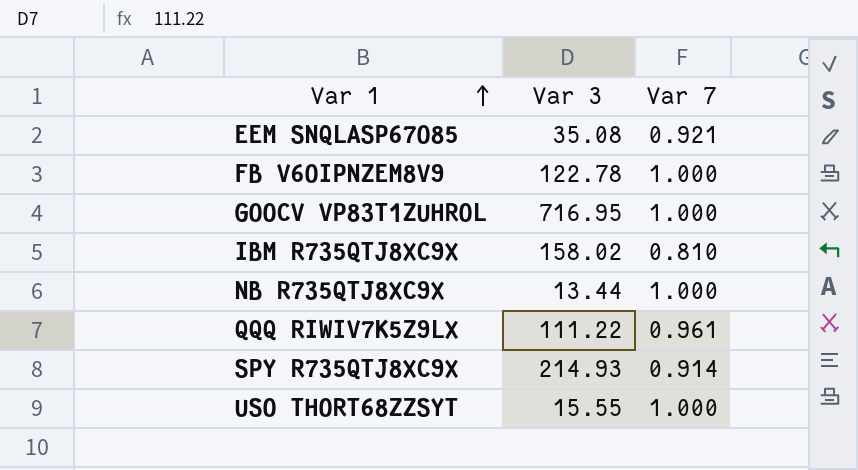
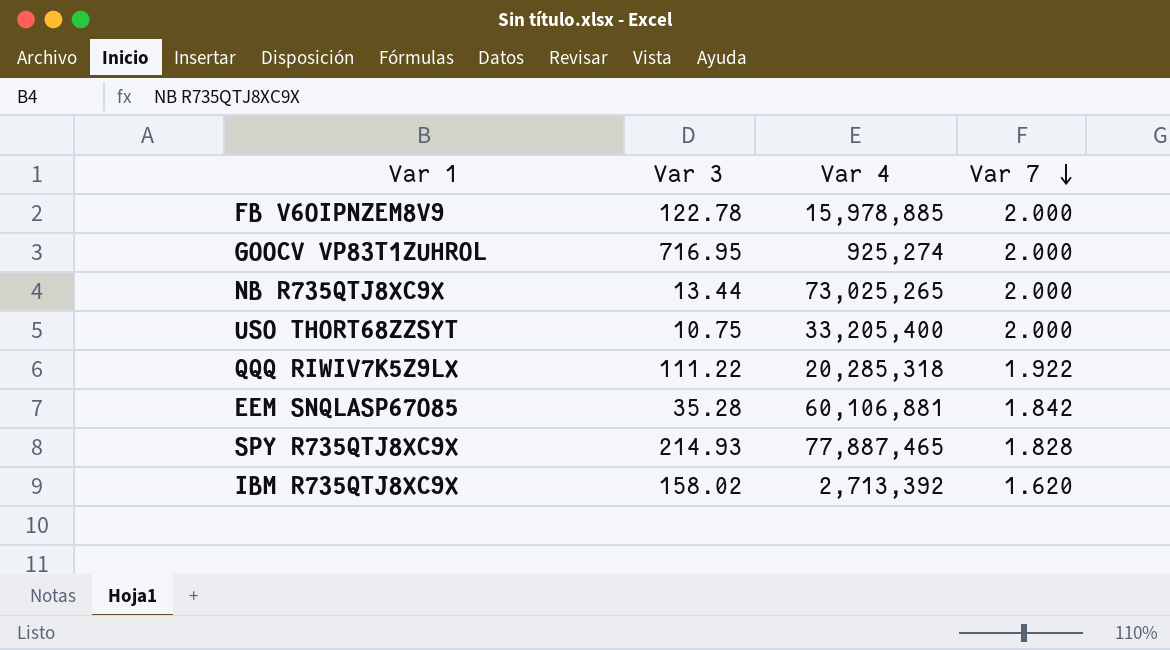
row order: Var 1 ascending -> Var 7 descending
column Var 4 | position: none -> 3
FB V6OIPNZEM8V9 | Var 7: 1.000 -> 2.000
GOOCV VP83T1ZUHROL | Var 7: 1.000 -> 2.000
NB R735QTJ8XC9X | Var 7: 1.000 -> 2.000
USO THORT68ZZSYT | Var 3: 15.55 -> 10.75
USO THORT68ZZSYT | Var 7: 1.000 -> 2.000
QQQ RIWIV7K5Z9LX | Var 7: 0.961 -> 1.922
EEM SNQLASP67O85 | Var 3: 35.08 -> 35.28
EEM SNQLASP67O85 | Var 7: 0.921 -> 1.842
SPY R735QTJ8XC9X | Var 7: 0.914 -> 1.828
IBM R735QTJ8XC9X | Var 7: 0.810 -> 1.620

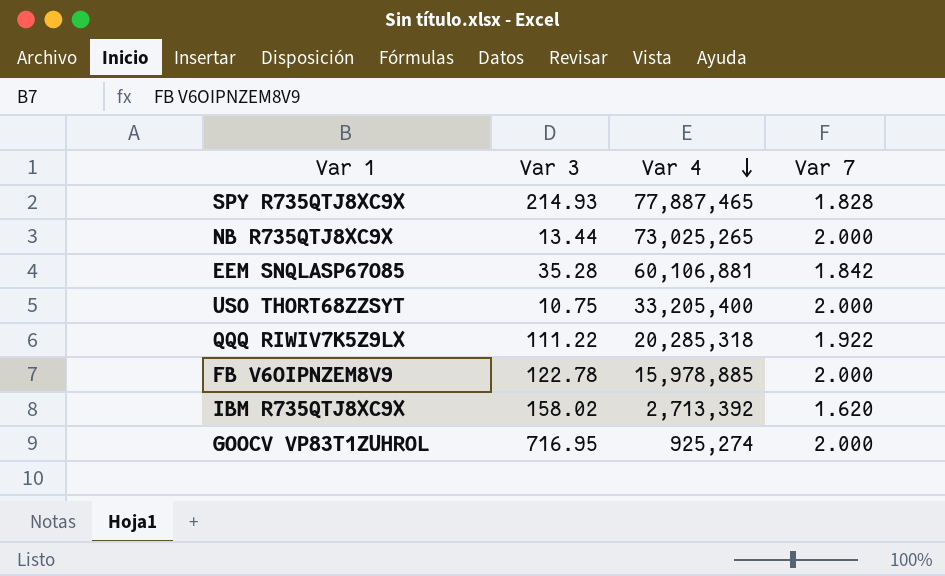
row order: Var 7 descending -> Var 4 descending

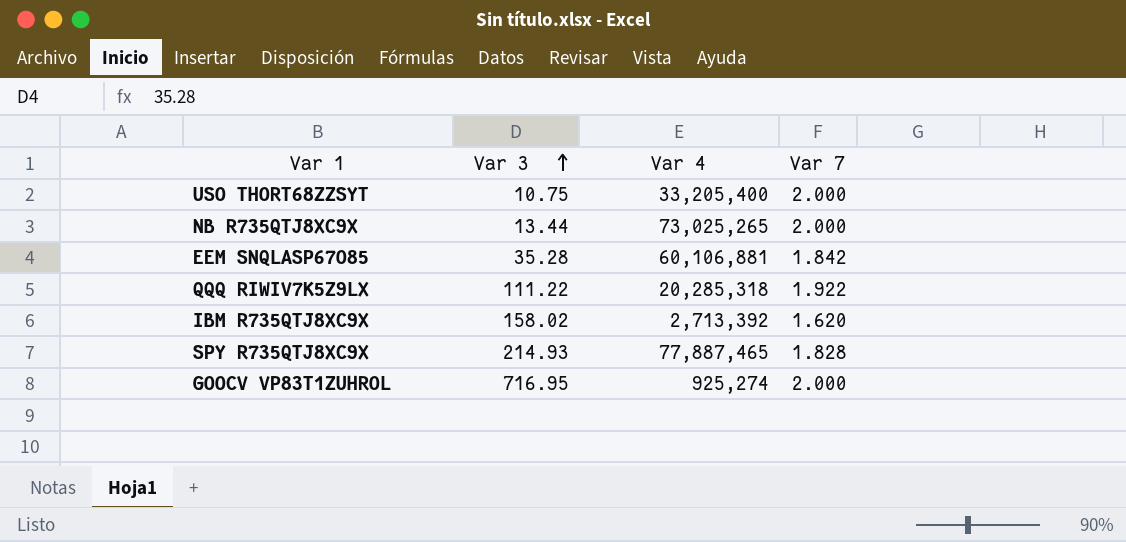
row order: Var 4 descending -> Var 3 ascending
row FB V6OIPNZEM8V9: 122.78 | 15,978,885 | 2.000 -> none

